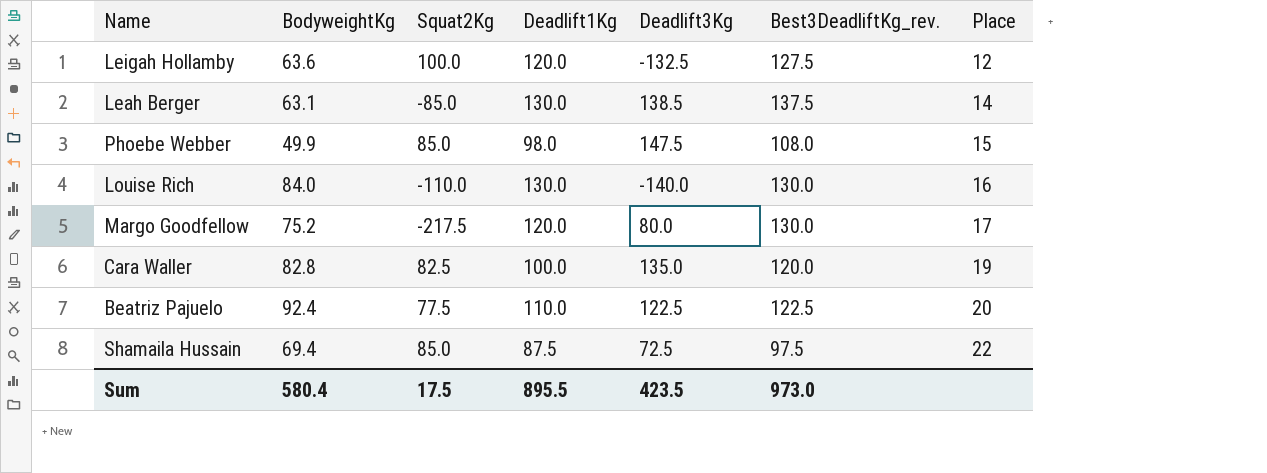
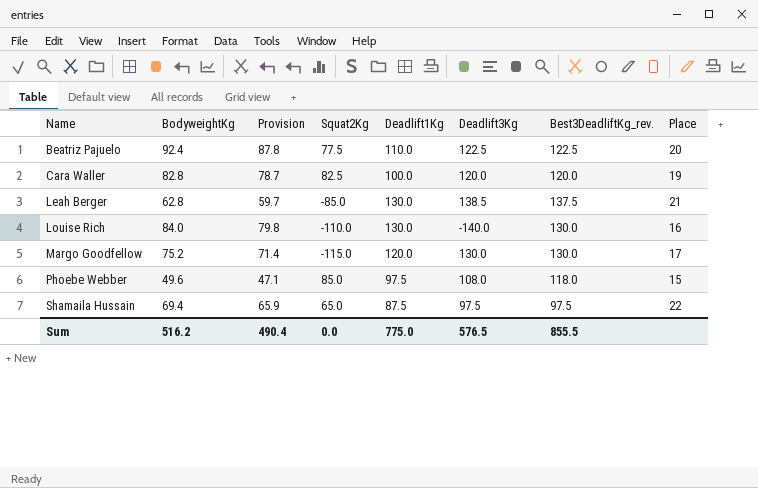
row order: Place ascending -> Name ascending
column Provision | formula: none -> [BodyweightKg] * 0.95
row Leigah Hollamby: 63.6 | 100.0 | 120.0 | -132.5 | 127.5 | 12 -> none
Cara Waller | Deadlift3Kg: 135.0 -> 120.0
Leah Berger | BodyweightKg: 63.1 -> 62.8
Leah Berger | Place: 14 -> 21
Margo Goodfellow | Squat2Kg: -217.5 -> -115.0
Margo Goodfellow | Deadlift3Kg: 80.0 -> 130.0
Phoebe Webber | BodyweightKg: 49.9 -> 49.6
Phoebe Webber | Deadlift1Kg: 98.0 -> 97.5
Phoebe Webber | Deadlift3Kg: 147.5 -> 108.0
Phoebe Webber | Best3DeadliftKg_rev.: 108.0 -> 118.0
Shamaila Hussain | Squat2Kg: 85.0 -> 65.0
Shamaila Hussain | Deadlift3Kg: 72.5 -> 97.5
Sum | BodyweightKg: 580.4 -> 516.2
Sum | Squat2Kg: 17.5 -> 0.0
Sum | Deadlift1Kg: 895.5 -> 775.0
Sum | Deadlift3Kg: 423.5 -> 576.5
Sum | Best3DeadliftKg_rev.: 973.0 -> 855.5

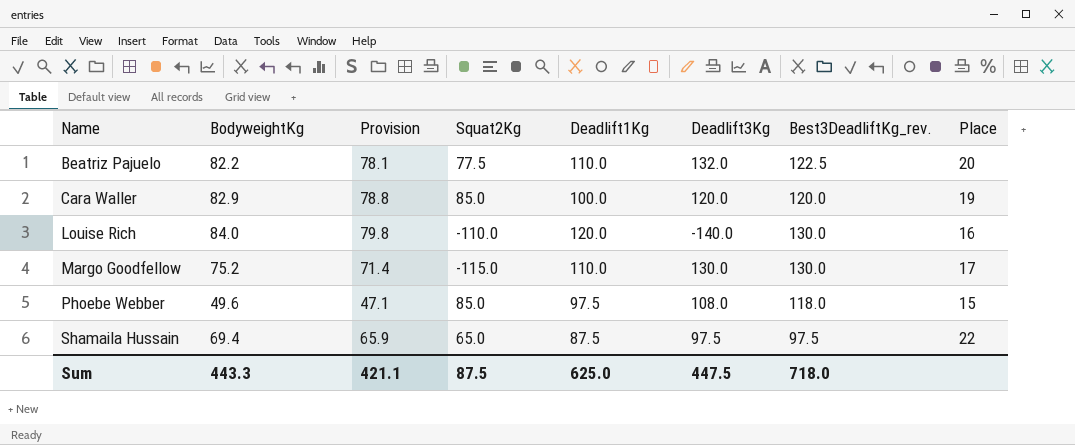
row Leah Berger: 62.8 | 59.7 | -85.0 | 130.0 | 138.5 | 137.5 | 21 -> none
Beatriz Pajuelo | BodyweightKg: 92.4 -> 82.2
Beatriz Pajuelo | Provision: 87.8 -> 78.1
Beatriz Pajuelo | Deadlift3Kg: 122.5 -> 132.0
Cara Waller | BodyweightKg: 82.8 -> 82.9
Cara Waller | Provision: 78.7 -> 78.8
Cara Waller | Squat2Kg: 82.5 -> 85.0
Louise Rich | Deadlift1Kg: 130.0 -> 120.0
Margo Goodfellow | Deadlift1Kg: 120.0 -> 110.0
Sum | BodyweightKg: 516.2 -> 443.3
Sum | Provision: 490.4 -> 421.1
Sum | Squat2Kg: 0.0 -> 87.5
Sum | Deadlift1Kg: 775.0 -> 625.0
Sum | Deadlift3Kg: 576.5 -> 447.5
Sum | Best3DeadliftKg_rev.: 855.5 -> 718.0

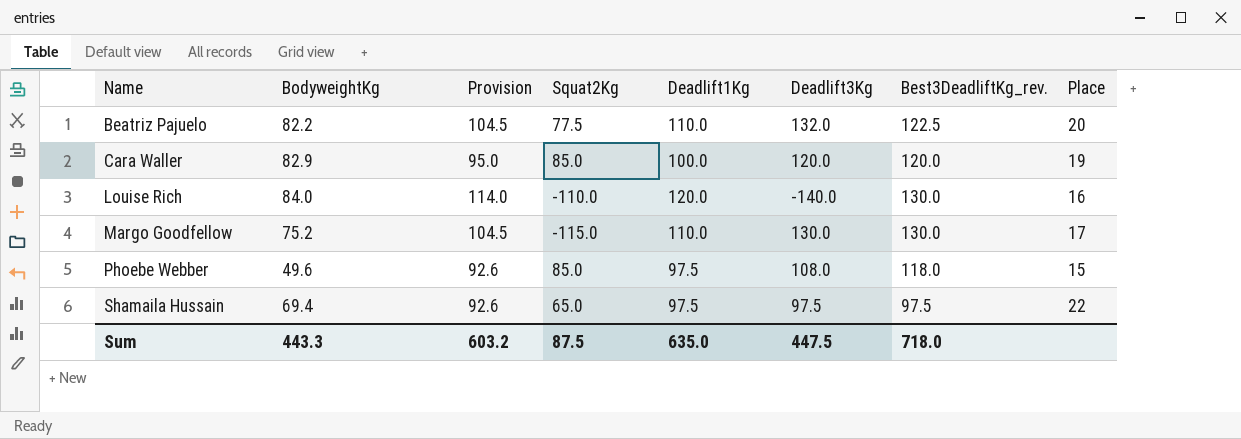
column Provision | formula: [BodyweightKg] * 0.95 -> [Deadlift1Kg] * 0.95
Shamaila Hussain | Deadlift1Kg: 87.5 -> 97.5
Sum | Provision: 421.1 -> 603.2
Sum | Deadlift1Kg: 625.0 -> 635.0

